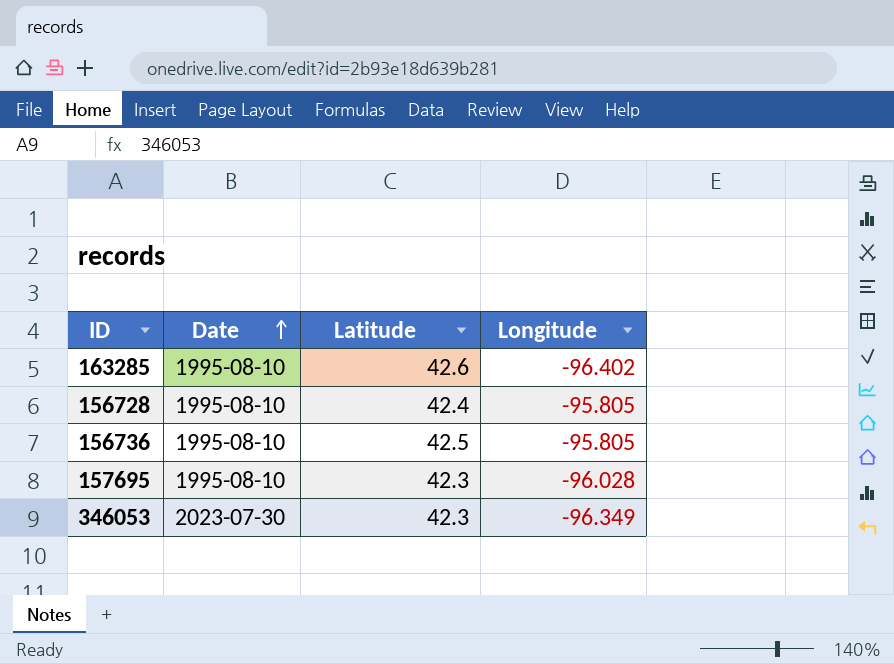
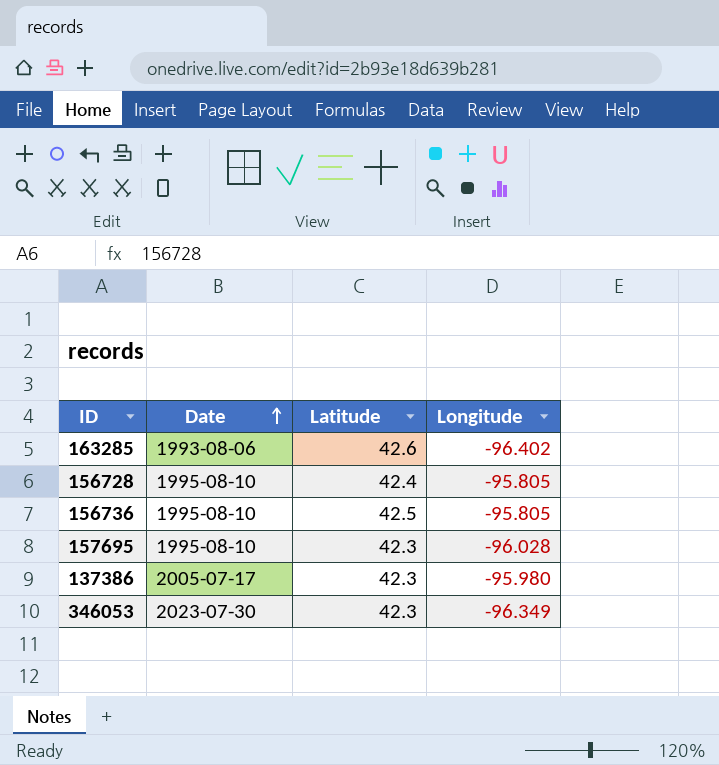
163285 | Date: 1995-08-10 -> 1993-08-06
row 137386: none -> 2005-07-17 | 42.3 | -95.980

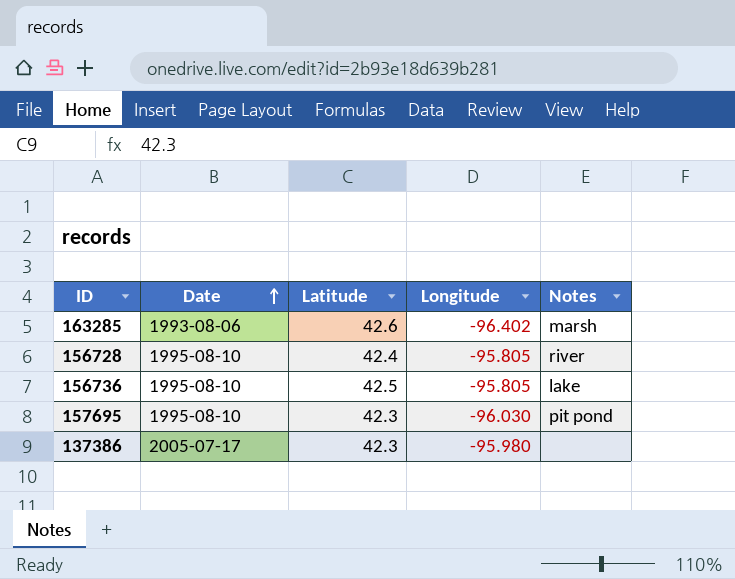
column Notes | position: none -> 5
row 346053: 2023-07-30 | 42.3 | -96.349 -> none
157695 | Longitude: -96.028 -> -96.030

